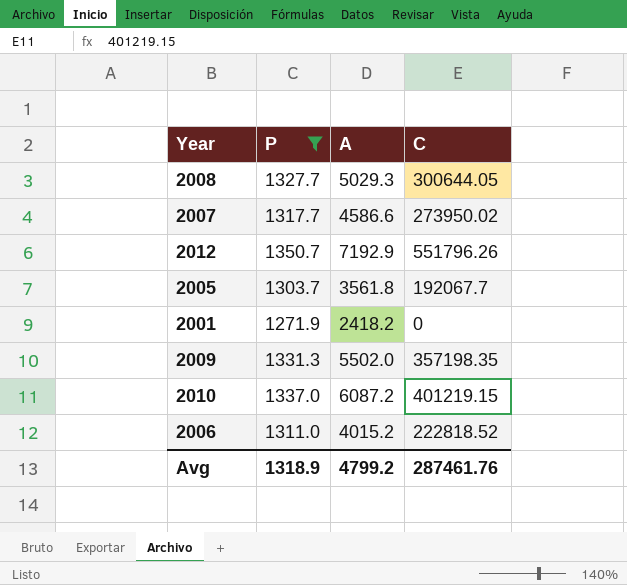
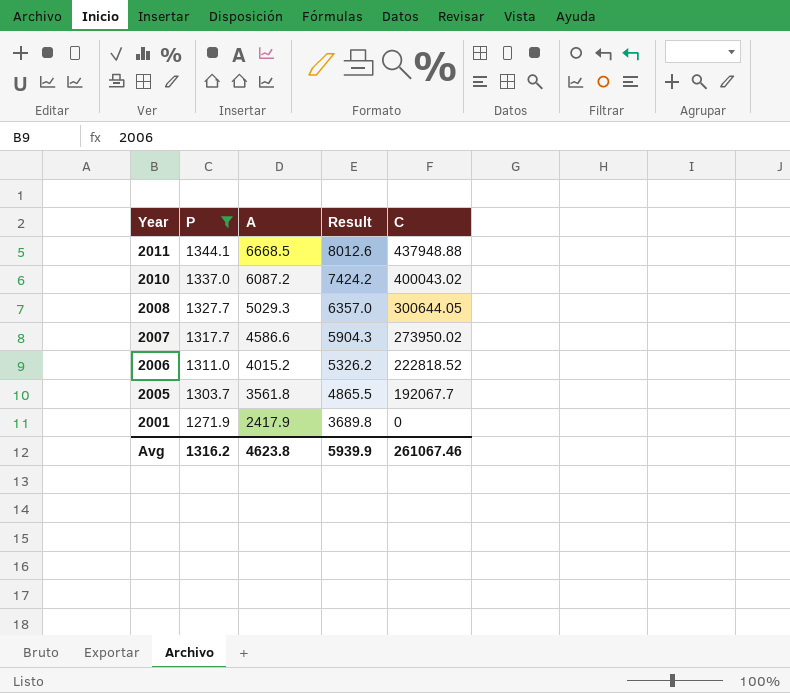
row order: none -> Year descending
column Result | formula: none -> [P] + [A]
row 2012: 1350.7 | 7192.9 | 551796.26 -> none
row 2009: 1331.3 | 5502.0 | 357198.35 -> none
row 2011: none -> 1344.1 | 6668.5 | 8012.6 | 437948.88
2010 | C: 401219.15 -> 400043.02
2001 | A: 2418.2 -> 2417.9
Avg | P: 1318.9 -> 1316.2
Avg | A: 4799.2 -> 4623.8
Avg | C: 287461.76 -> 261067.46

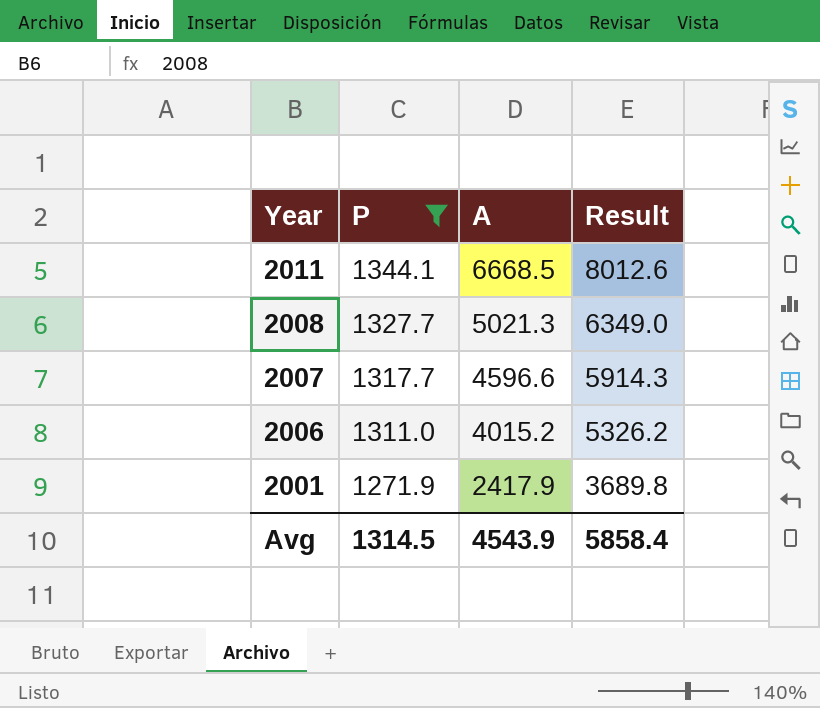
column C | position: 5 -> none
row 2010: 1337.0 | 6087.2 | 7424.2 | 400043.02 -> none
row 2005: 1303.7 | 3561.8 | 4865.5 | 192067.7 -> none
2008 | A: 5029.3 -> 5021.3
2008 | Result: 6357.0 -> 6349.0
2007 | A: 4586.6 -> 4596.6
2007 | Result: 5904.3 -> 5914.3
Avg | P: 1316.2 -> 1314.5
Avg | A: 4623.8 -> 4543.9
Avg | Result: 5939.9 -> 5858.4

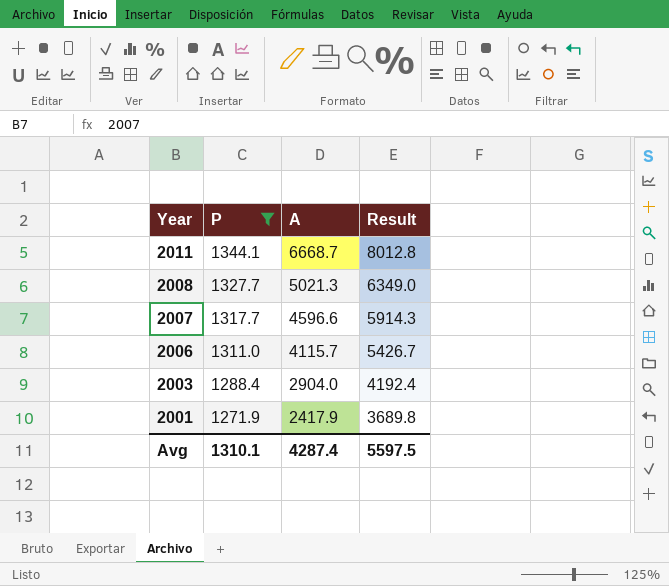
2011 | A: 6668.5 -> 6668.7
2011 | Result: 8012.6 -> 8012.8
2006 | A: 4015.2 -> 4115.7
2006 | Result: 5326.2 -> 5426.7
row 2003: none -> 1288.4 | 2904.0 | 4192.4
Avg | P: 1314.5 -> 1310.1
Avg | A: 4543.9 -> 4287.4
Avg | Result: 5858.4 -> 5597.5

